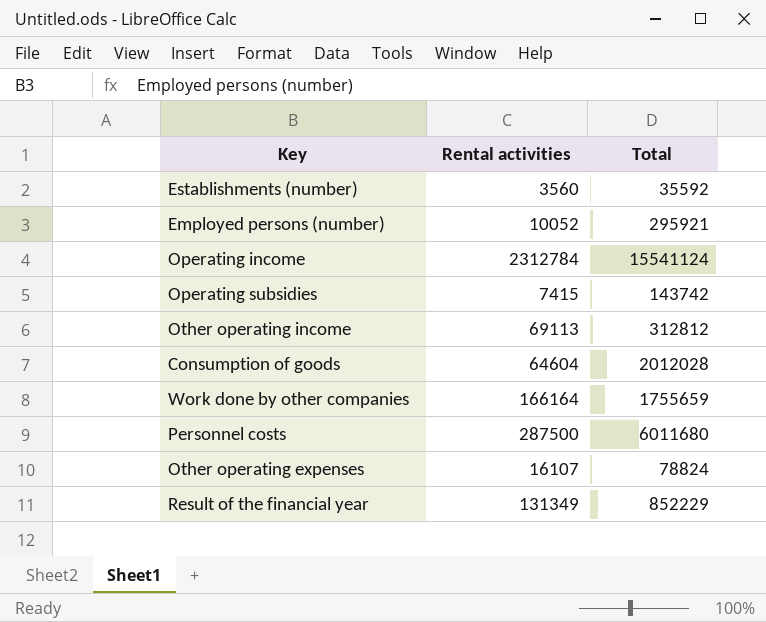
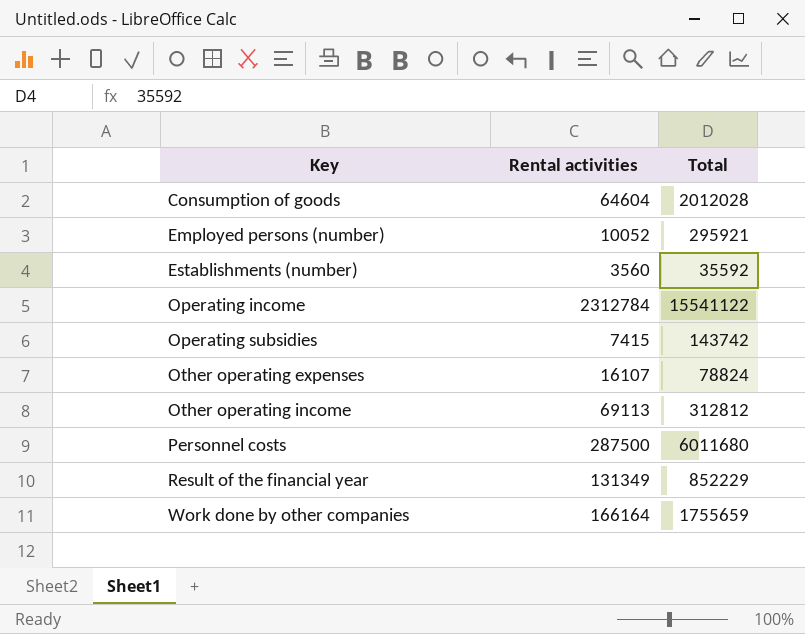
row order: none -> Key ascending
Operating income | Total: 15541124 -> 15541122

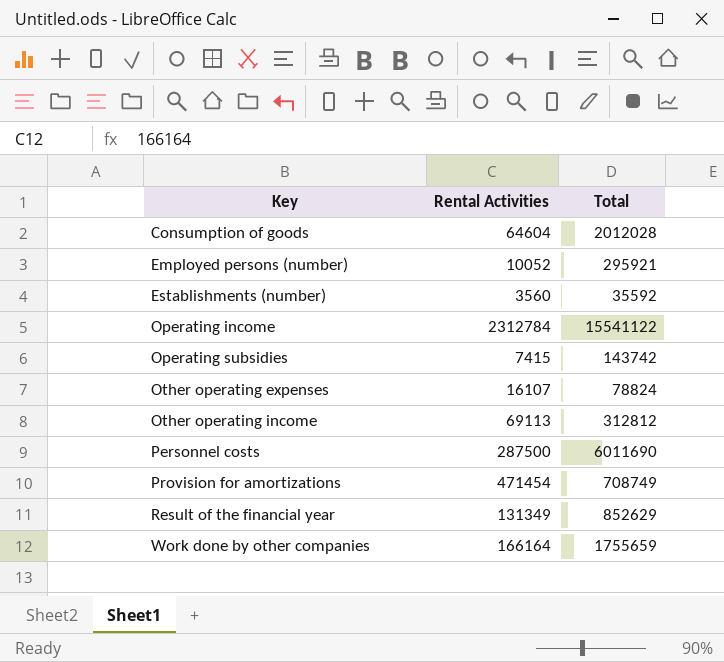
column name: Rental activities -> Rental Activities
Personnel costs | Total: 6011680 -> 6011690
row Provision for amortizations: none -> 471454 | 708749
Result of the financial year | Total: 852229 -> 852629

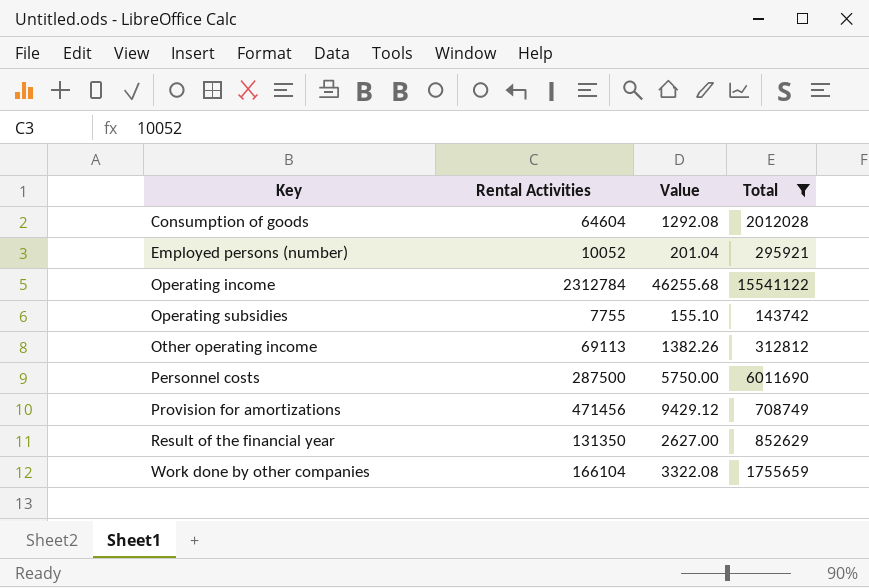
filter: none -> Total >= 143742
column Value | formula: none -> [Rental Activities] * 0.02
Operating subsidies | Rental Activities: 7415 -> 7755
Provision for amortizations | Rental Activities: 471454 -> 471456
Result of the financial year | Rental Activities: 131349 -> 131350
Work done by other companies | Rental Activities: 166164 -> 166104

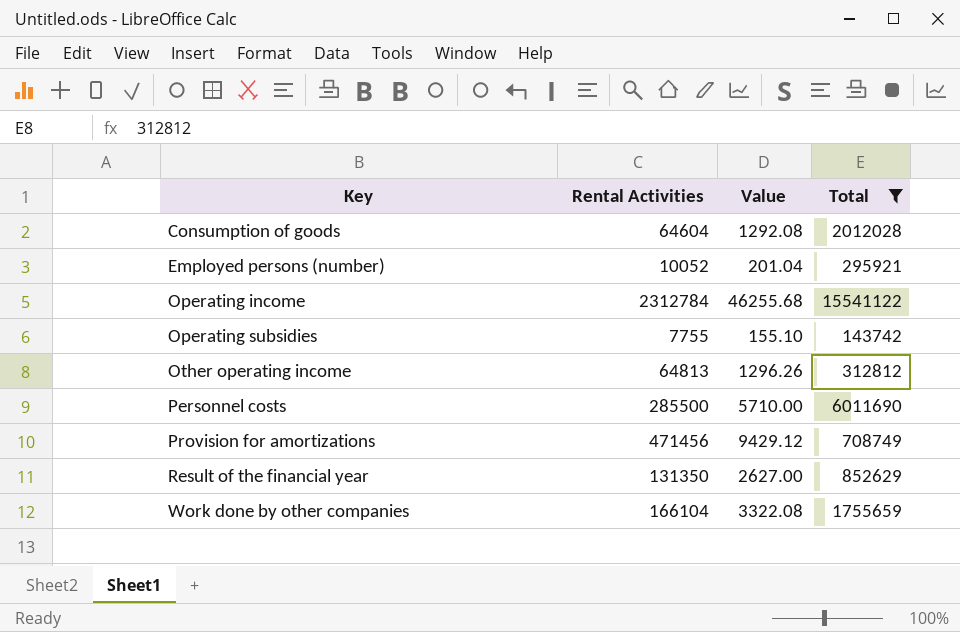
Other operating income | Rental Activities: 69113 -> 64813
Other operating income | Value: 1382.26 -> 1296.26
Personnel costs | Rental Activities: 287500 -> 285500
Personnel costs | Value: 5750.00 -> 5710.00

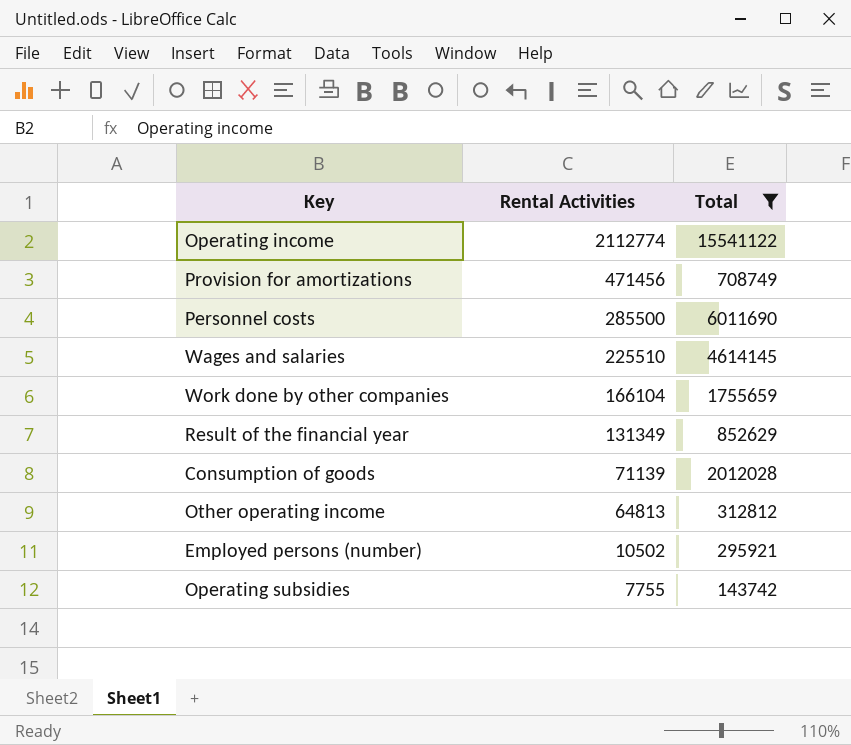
row order: Key ascending -> Rental Activities descending
column Value | formula: [Rental Activities] * 0.02 -> none
Operating income | Rental Activities: 2312784 -> 2112774
row Wages and salaries: none -> 225510 | 4614145
Result of the financial year | Rental Activities: 131350 -> 131349
Consumption of goods | Rental Activities: 64604 -> 71139
Employed persons (number) | Rental Activities: 10052 -> 10502

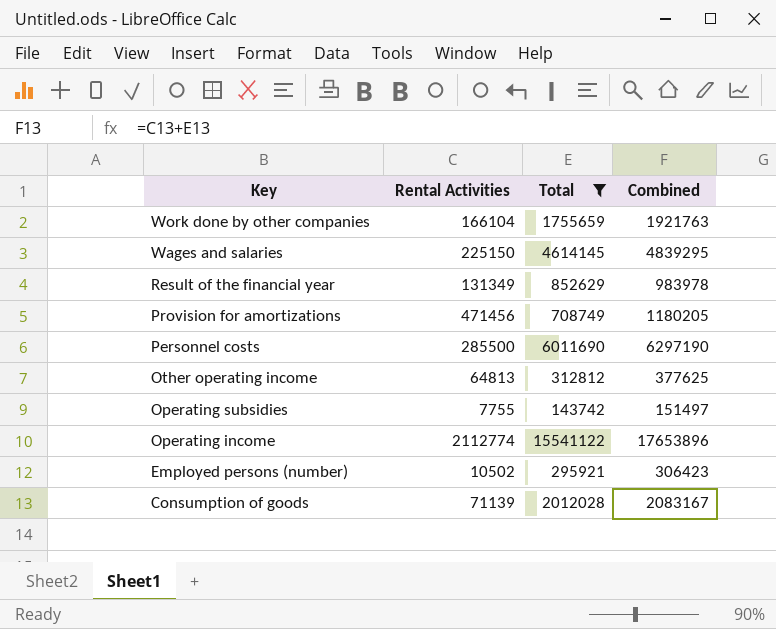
row order: Rental Activities descending -> Key descending
column Combined | formula: none -> [Rental Activities] + [Total]
Wages and salaries | Rental Activities: 225510 -> 225150

